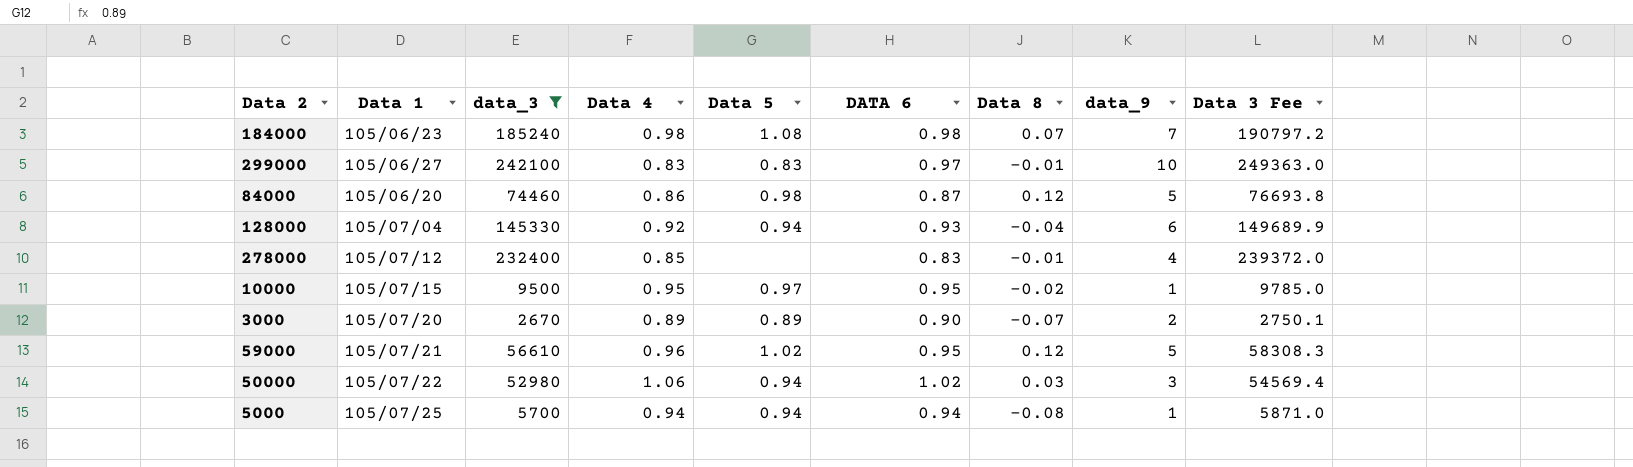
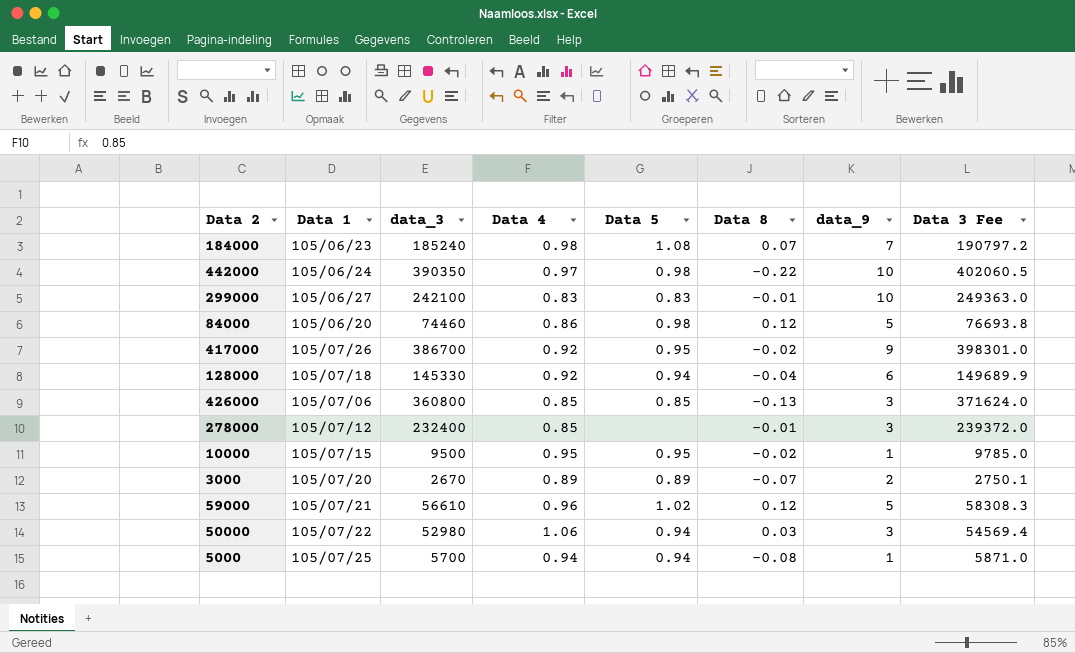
filter: data_3 <= 242100 -> none
column DATA 6 | position: 6 -> none
128000 | Data 1: 105/07/04 -> 105/07/18
278000 | data_9: 4 -> 3
10000 | Data 5: 0.97 -> 0.95

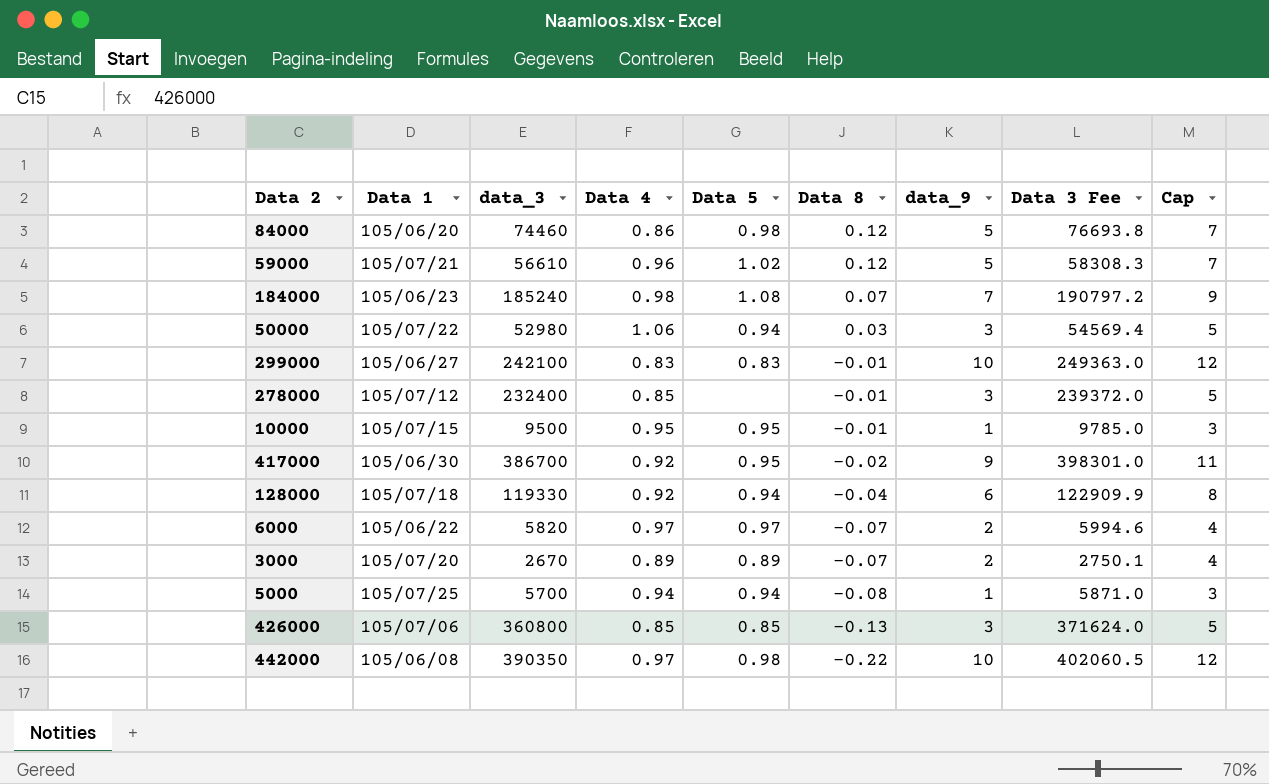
row order: none -> Data 8 descending
column Cap | formula: none -> [data_9] + 2
10000 | Data 8: -0.02 -> -0.01
417000 | Data 1: 105/07/26 -> 105/06/30
128000 | data_3: 145330 -> 119330
128000 | Data 3 Fee: 149689.9 -> 122909.9
row 6000: none -> 105/06/22 | 5820 | 0.97 | 0.97 | -0.07 | 2 | 5994.6 | 4
442000 | Data 1: 105/06/24 -> 105/06/08

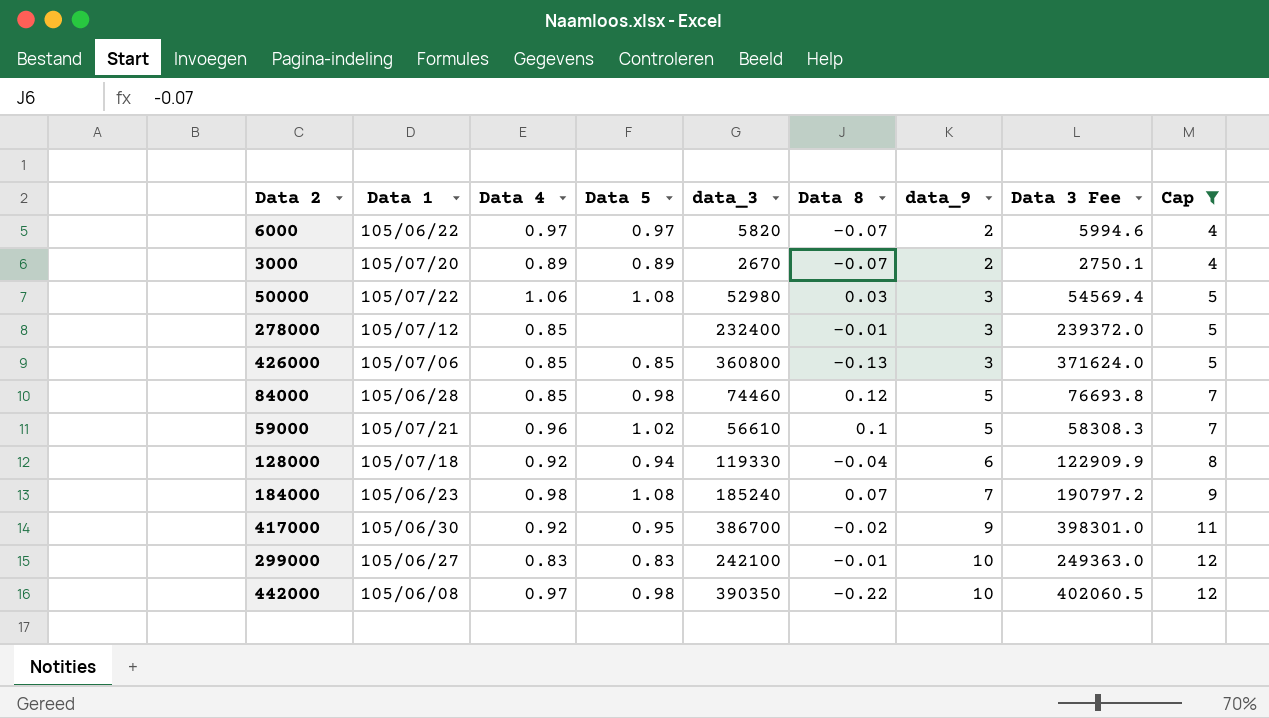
filter: none -> Cap != 3
row order: Data 8 descending -> data_9 ascending
column data_3 | position: 3 -> 5
50000 | Data 5: 0.94 -> 1.08
84000 | Data 1: 105/06/20 -> 105/06/28
84000 | Data 4: 0.86 -> 0.85
59000 | Data 8: 0.12 -> 0.1

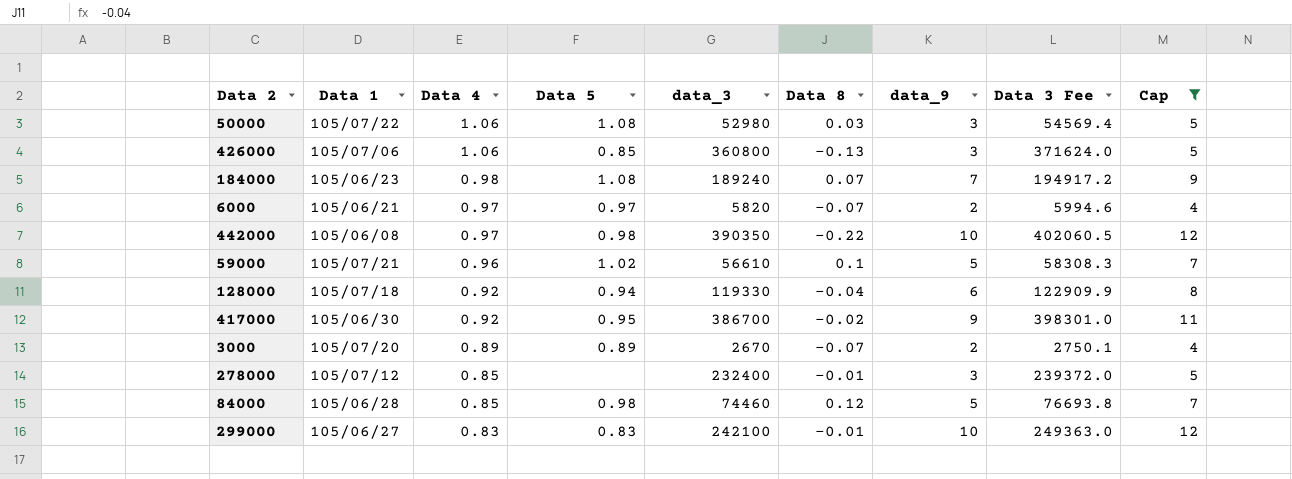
row order: data_9 ascending -> Data 4 descending
426000 | Data 4: 0.85 -> 1.06
184000 | data_3: 185240 -> 189240
184000 | Data 3 Fee: 190797.2 -> 194917.2
6000 | Data 1: 105/06/22 -> 105/06/21

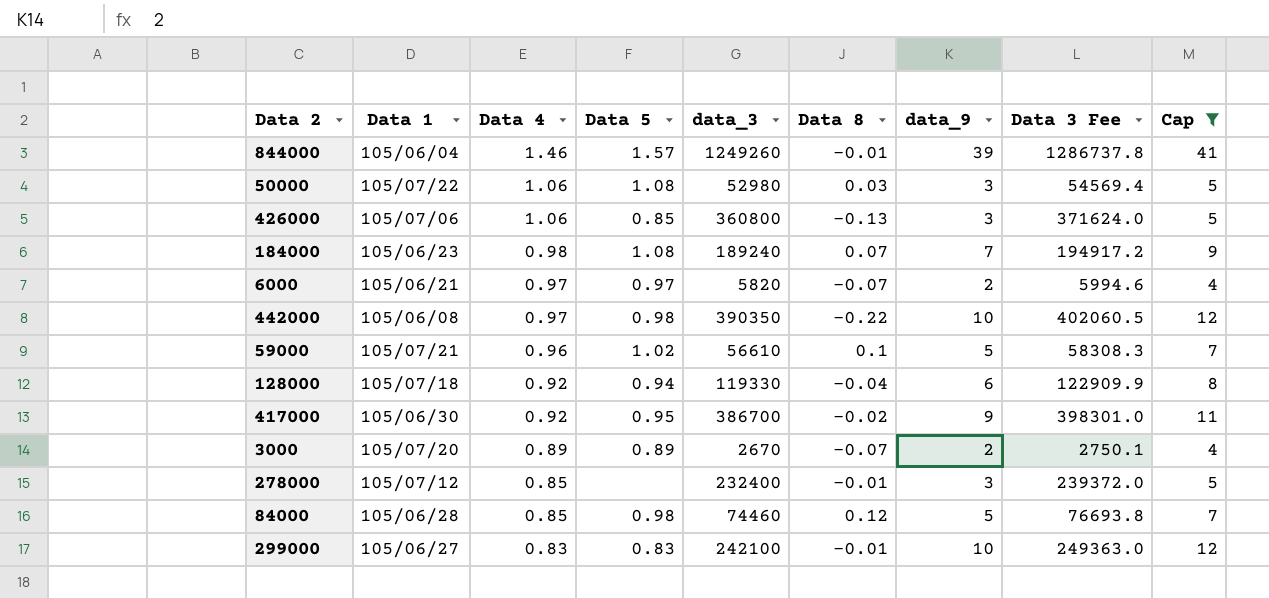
row 844000: none -> 105/06/04 | 1.46 | 1.57 | 1249260 | -0.01 | 39 | 1286737.8 | 41

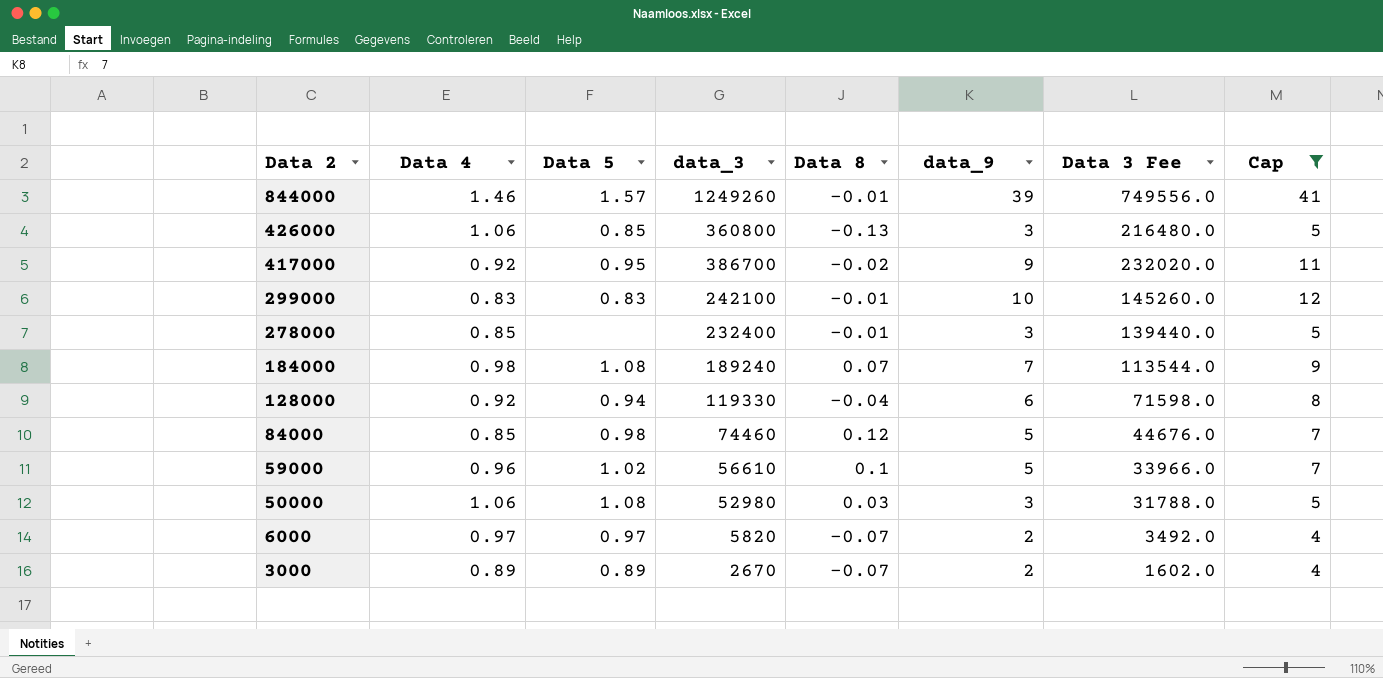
row order: Data 4 descending -> Data 2 descending
column Data 1 | position: 2 -> none
column Data 3 Fee | formula: [data_3] * 1.03 -> [data_3] * 0.6
row 442000: 105/06/08 | 0.97 | 0.98 | 390350 | -0.22 | 10 | 402060.5 | 12 -> none

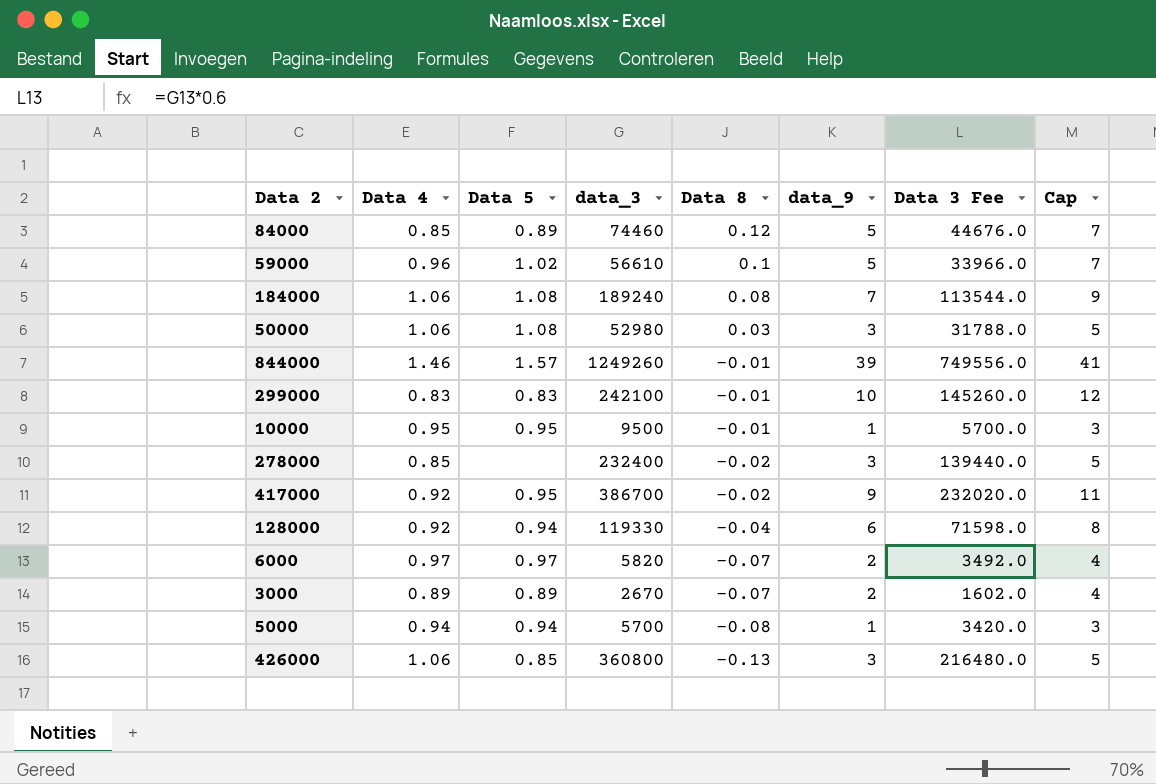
filter: Cap != 3 -> none
row order: Data 2 descending -> Data 8 descending
84000 | Data 5: 0.98 -> 0.89
184000 | Data 4: 0.98 -> 1.06
184000 | Data 8: 0.07 -> 0.08
278000 | Data 8: -0.01 -> -0.02

